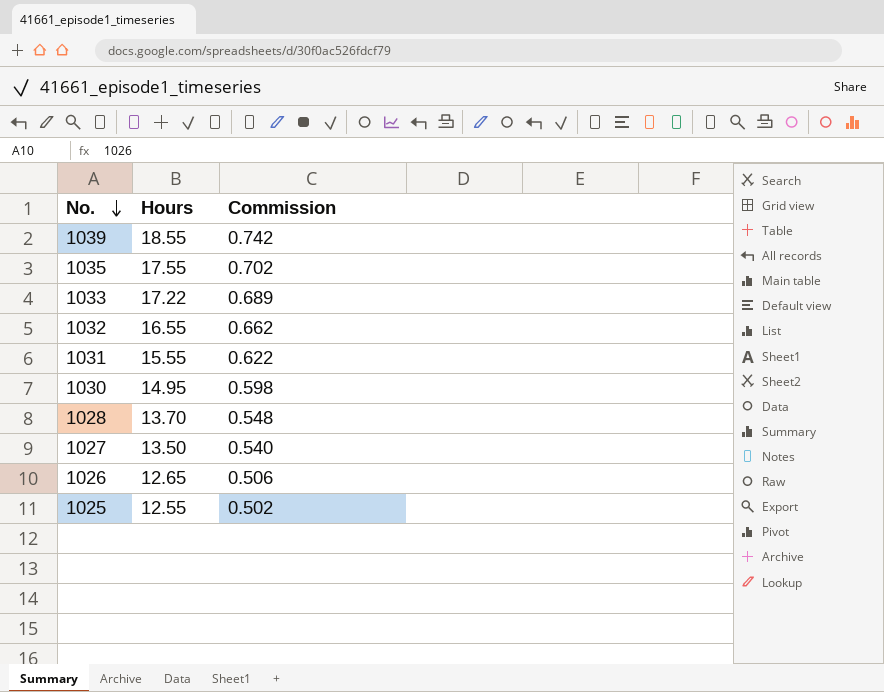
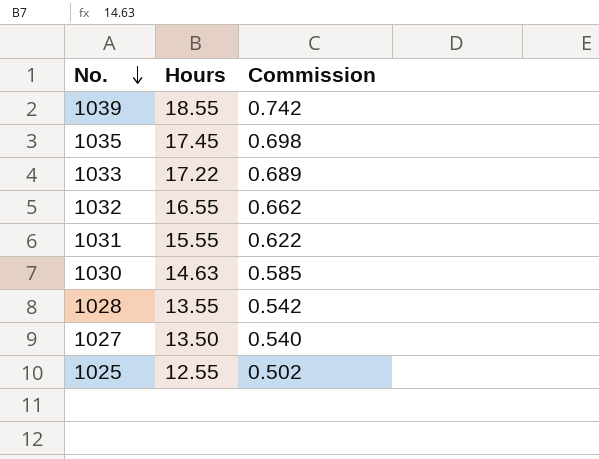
row 1026: 12.65 | 0.506 -> none
1035 | Hours: 17.55 -> 17.45
1035 | Commission: 0.702 -> 0.698
1030 | Hours: 14.95 -> 14.63
1030 | Commission: 0.598 -> 0.585
1028 | Hours: 13.70 -> 13.55
1028 | Commission: 0.548 -> 0.542

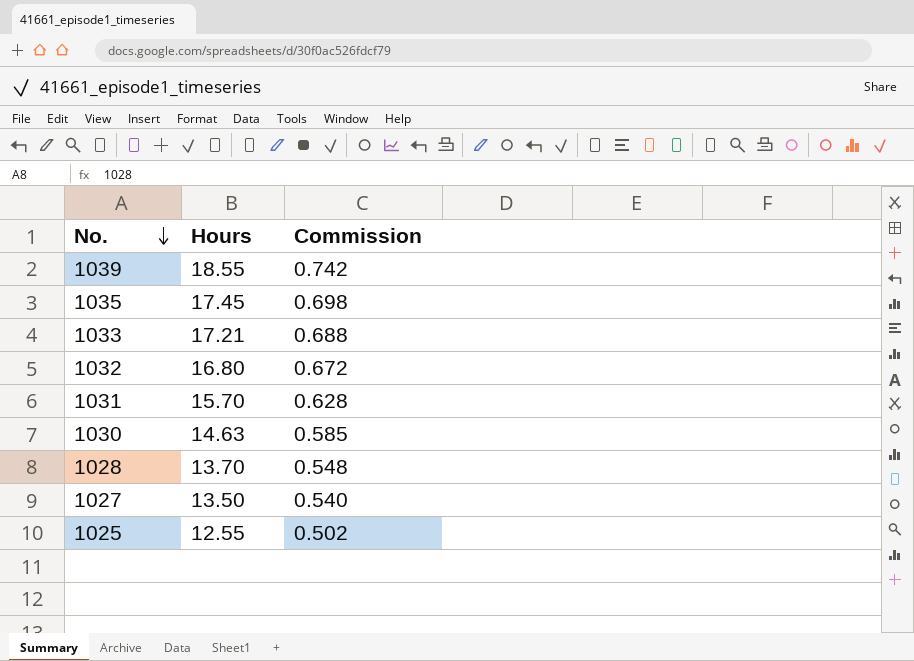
1033 | Hours: 17.22 -> 17.21
1033 | Commission: 0.689 -> 0.688
1032 | Hours: 16.55 -> 16.80
1032 | Commission: 0.662 -> 0.672
1031 | Hours: 15.55 -> 15.70
1031 | Commission: 0.622 -> 0.628
1028 | Hours: 13.55 -> 13.70
1028 | Commission: 0.542 -> 0.548

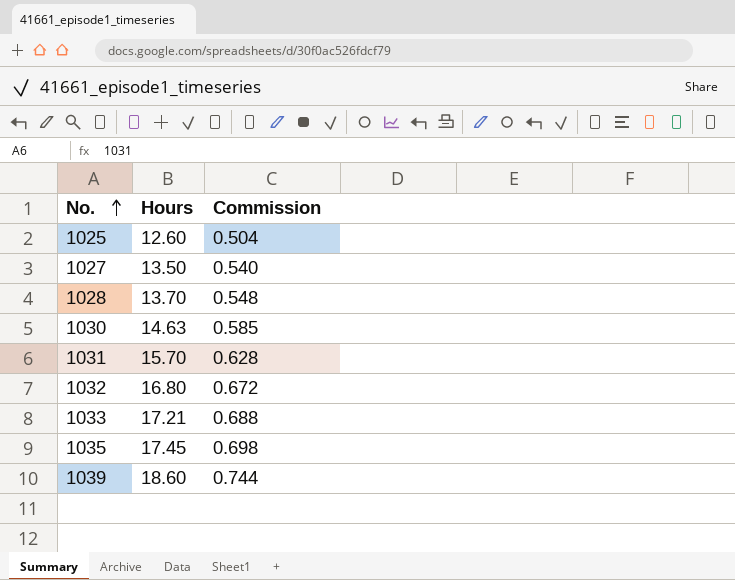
row order: No. descending -> No. ascending
1025 | Hours: 12.55 -> 12.60
1025 | Commission: 0.502 -> 0.504
1039 | Hours: 18.55 -> 18.60
1039 | Commission: 0.742 -> 0.744

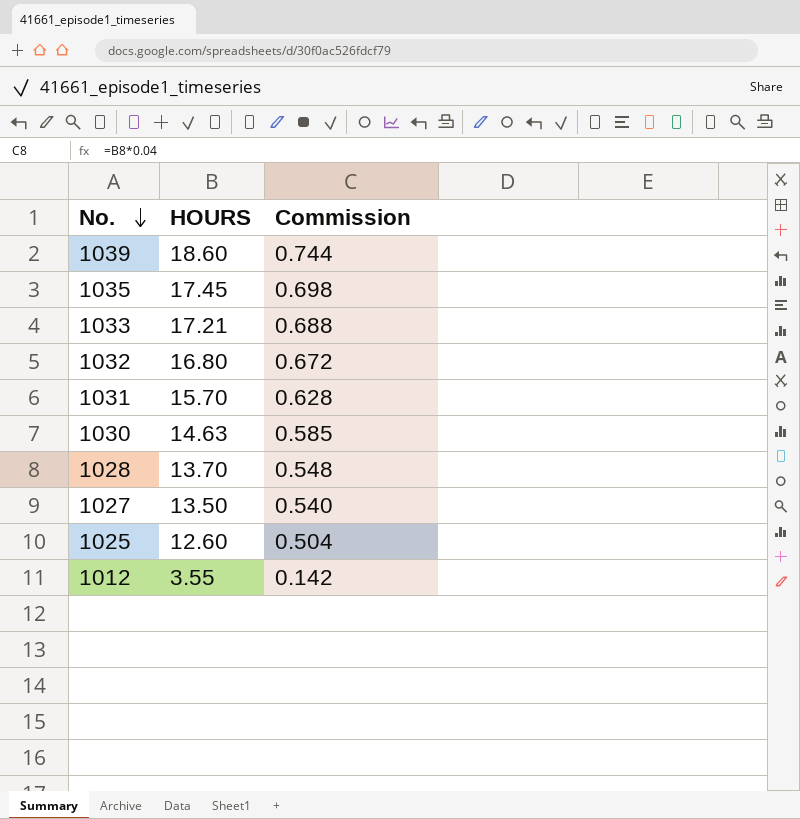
row order: No. ascending -> No. descending
column name: Hours -> HOURS
row 1012: none -> 3.55 | 0.142

